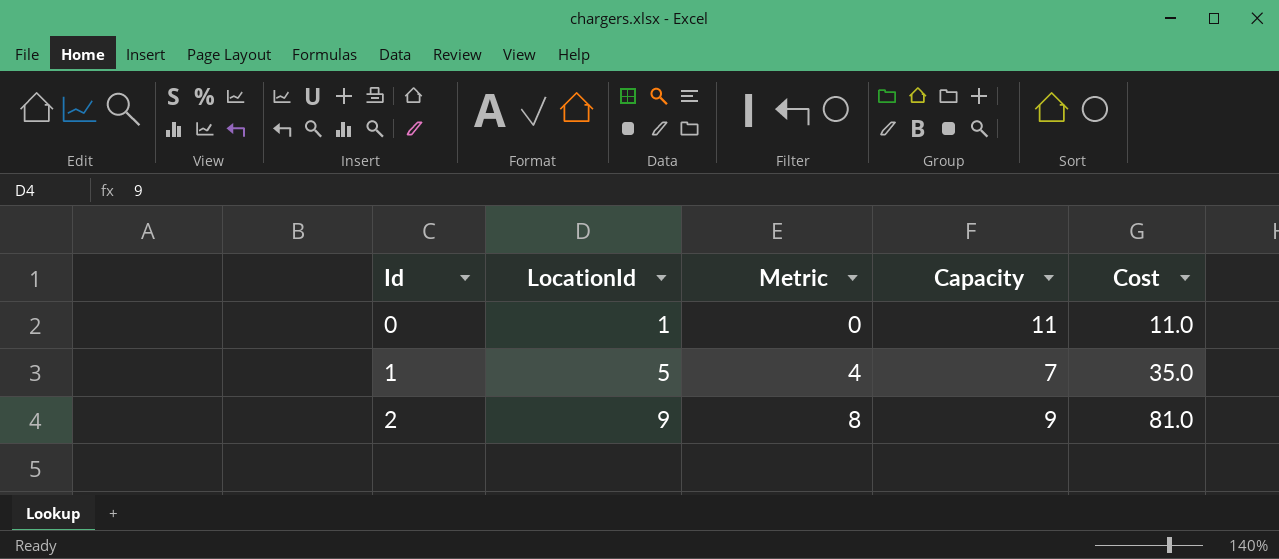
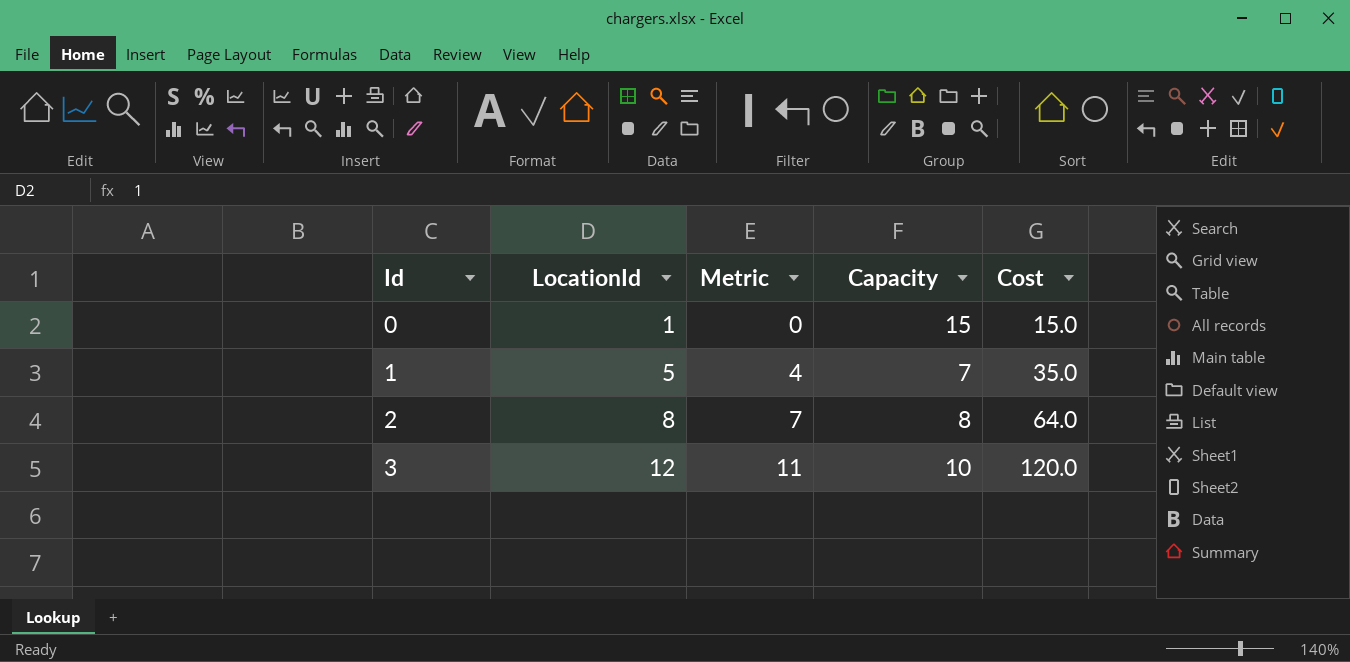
0 | Capacity: 11 -> 15
0 | Cost: 11.0 -> 15.0
2 | LocationId: 9 -> 8
2 | Metric: 8 -> 7
2 | Capacity: 9 -> 8
2 | Cost: 81.0 -> 64.0
row 3: none -> 12 | 11 | 10 | 120.0

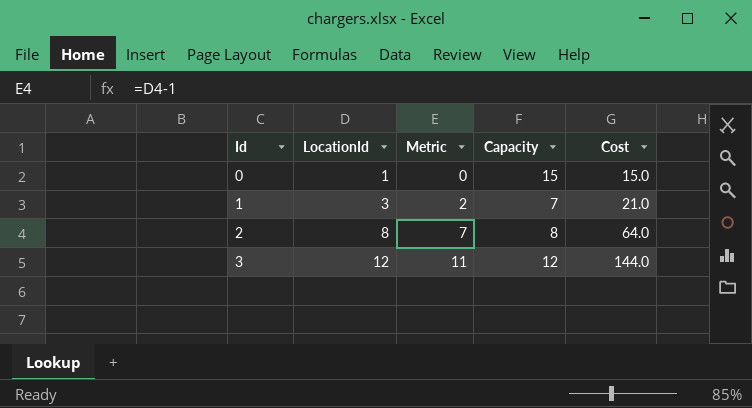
1 | LocationId: 5 -> 3
1 | Metric: 4 -> 2
1 | Cost: 35.0 -> 21.0
3 | Capacity: 10 -> 12
3 | Cost: 120.0 -> 144.0

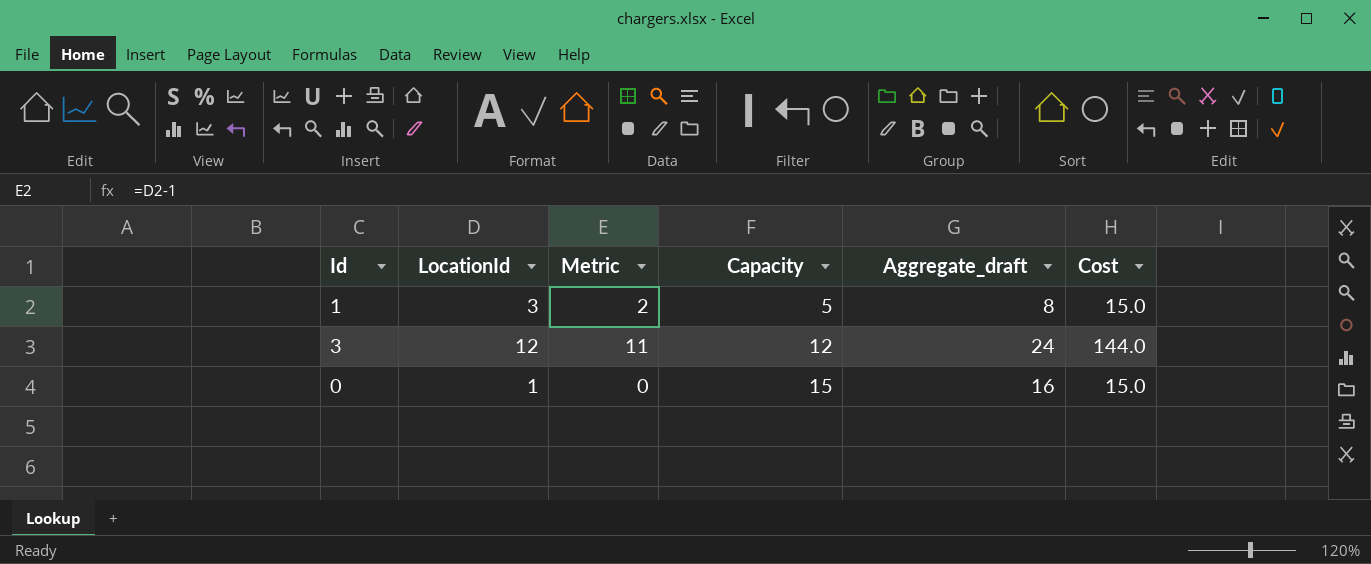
row order: Id ascending -> Capacity ascending
column Aggregate_draft | formula: none -> [LocationId] + [Capacity]
row 2: 8 | 7 | 8 | 64.0 -> none
1 | Capacity: 7 -> 5
1 | Cost: 21.0 -> 15.0

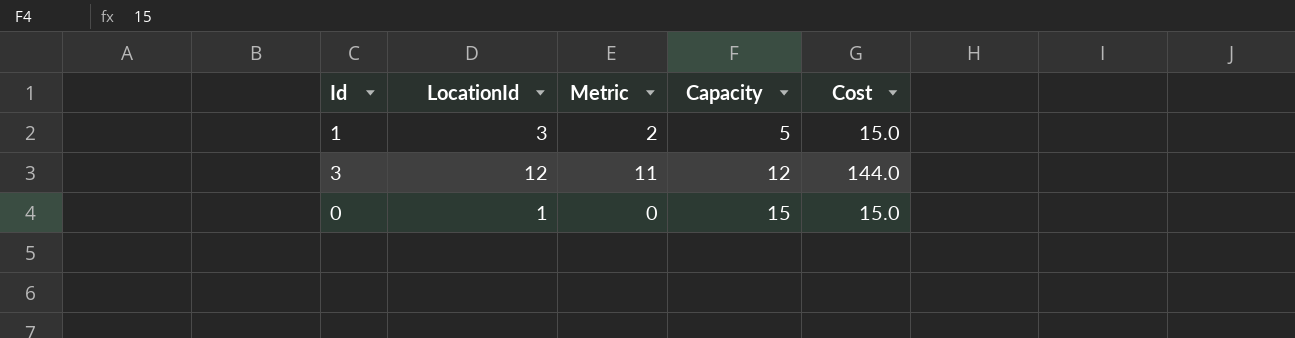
column Aggregate_draft | formula: [LocationId] + [Capacity] -> none

